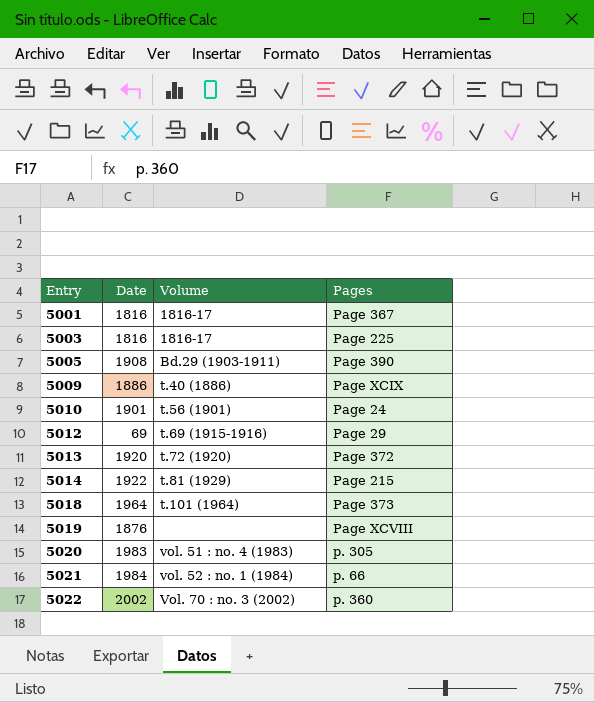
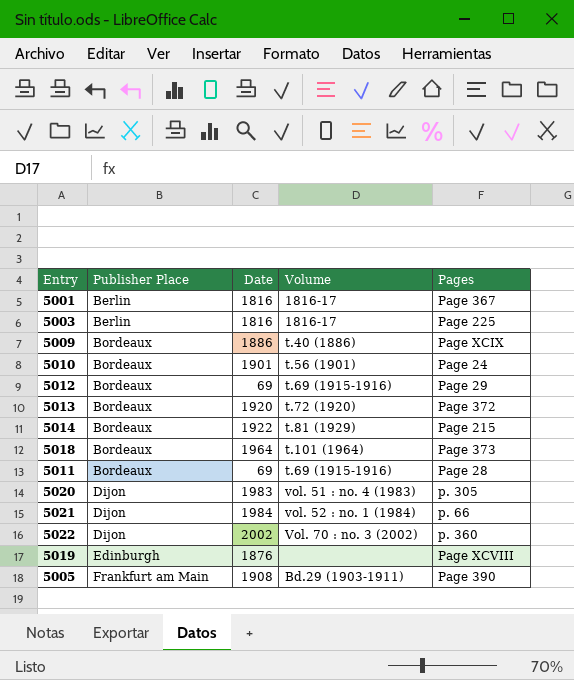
row order: Entry ascending -> Publisher Place ascending
column Publisher Place | position: none -> 2
row 5011: none -> Bordeaux | 69 | t.69 (1915-1916) | Page 28

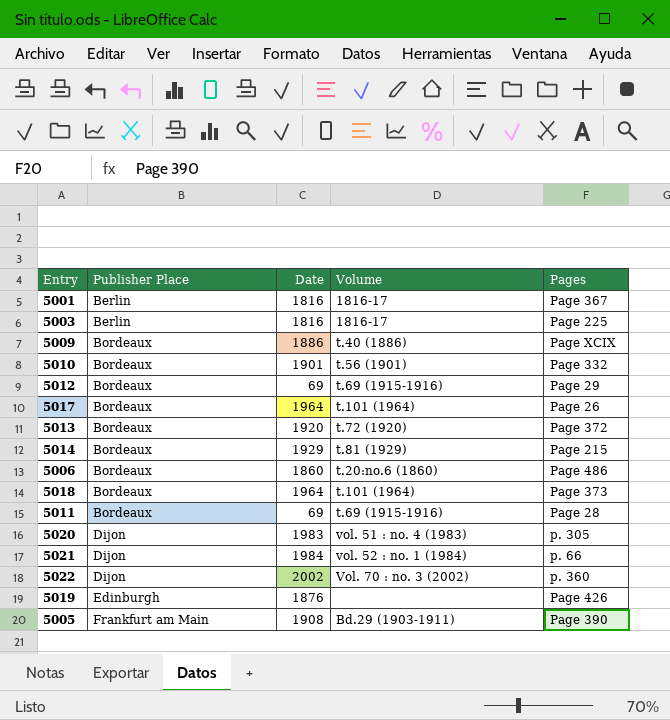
5010 | Pages: Page 24 -> Page 332
row 5017: none -> Bordeaux | 1964 | t.101 (1964) | Page 26
5014 | Date: 1922 -> 1929
row 5006: none -> Bordeaux | 1860 | t.20:no.6 (1860) | Page 486
5019 | Pages: Page XCVIII -> Page 426

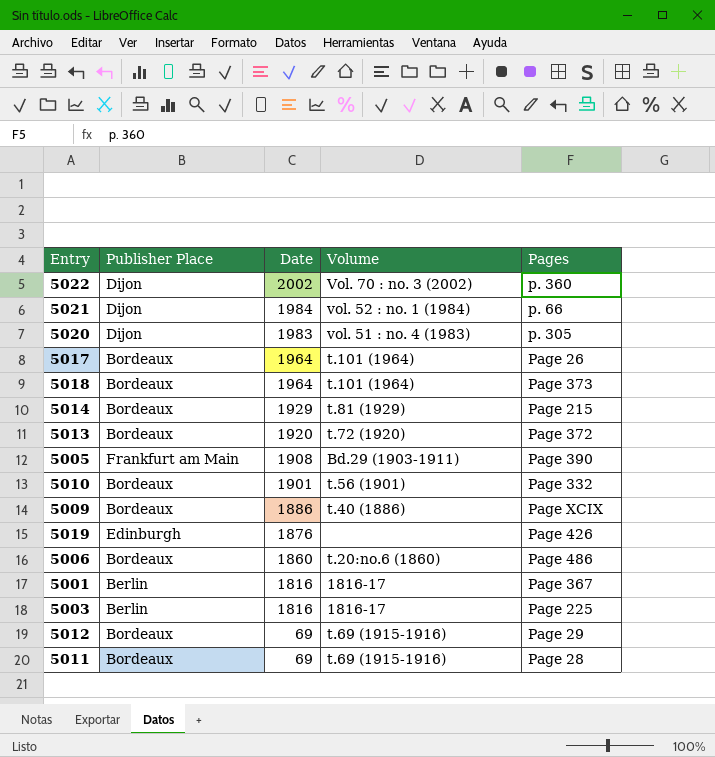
row order: Publisher Place ascending -> Date descending

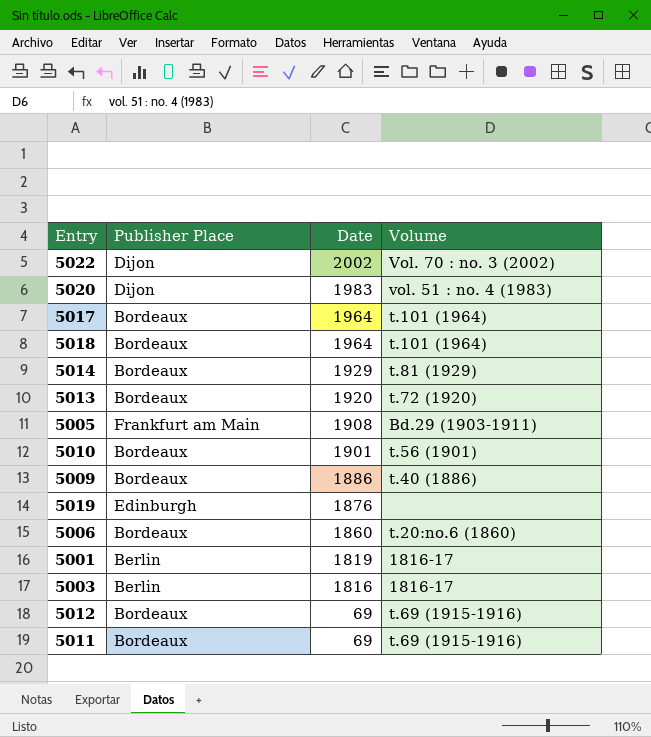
column Pages | position: 5 -> none
row 5021: Dijon | 1984 | vol. 52 : no. 1 (1984) | p. 66 -> none
5001 | Date: 1816 -> 1819

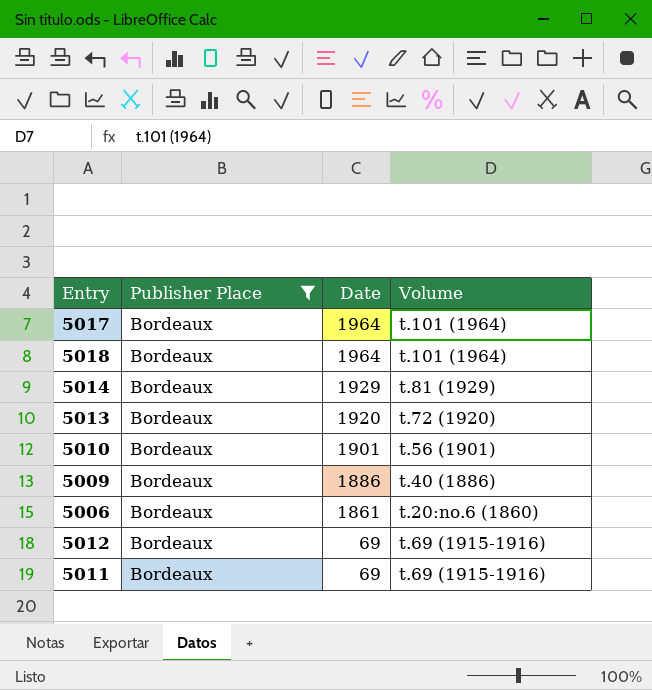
filter: none -> Publisher Place = Bordeaux
5006 | Date: 1860 -> 1861

